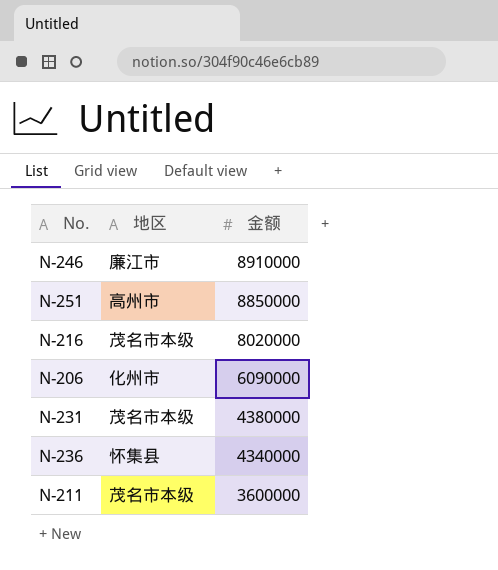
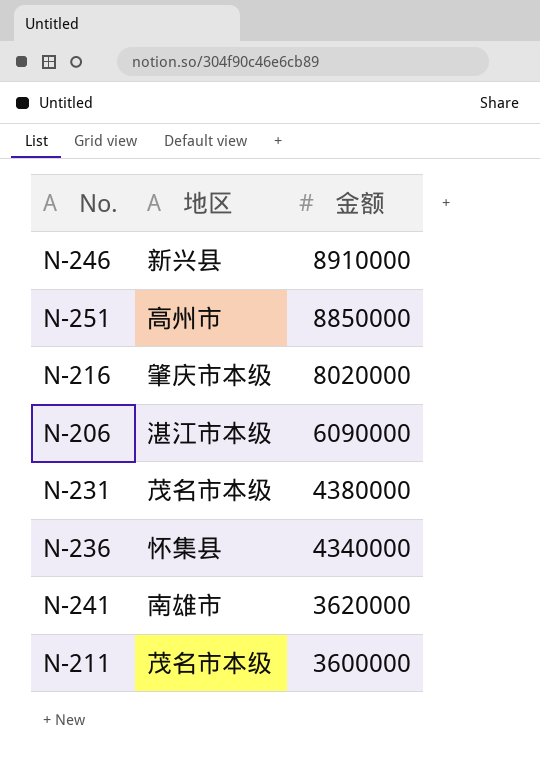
N-246 | 地区: 廉江市 -> 新兴县
N-216 | 地区: 茂名市本级 -> 肇庆市本级
N-206 | 地区: 化州市 -> 湛江市本级
row N-241: none -> 南雄市 | 3620000

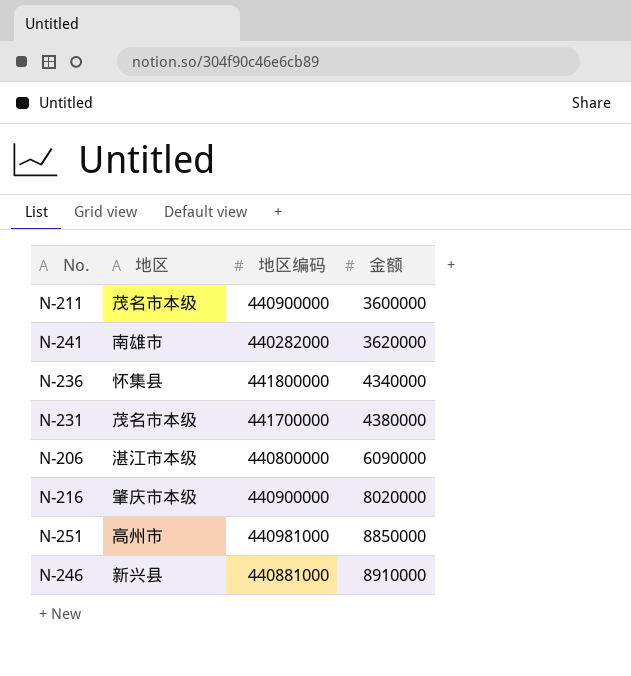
row order: 金额 descending -> 金额 ascending
column 地区编码 | position: none -> 3

